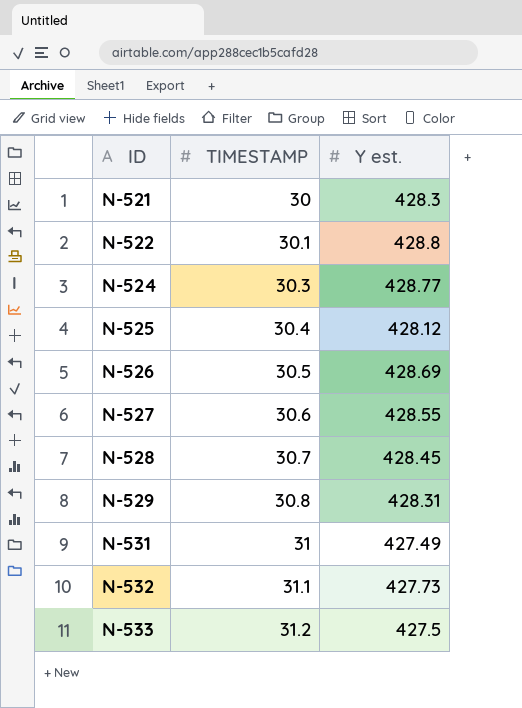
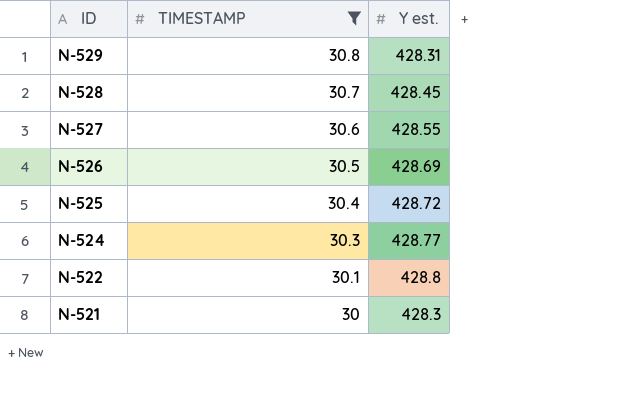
filter: none -> TIMESTAMP <= 30.8
row order: ID ascending -> ID descending
N-525 | Y est.: 428.12 -> 428.72

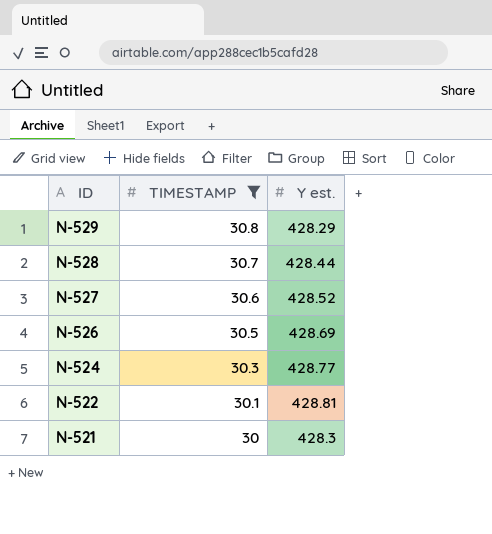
row N-525: 30.4 | 428.72 -> none
N-529 | Y est.: 428.31 -> 428.29
N-528 | Y est.: 428.45 -> 428.44
N-527 | Y est.: 428.55 -> 428.52
N-522 | Y est.: 428.8 -> 428.81

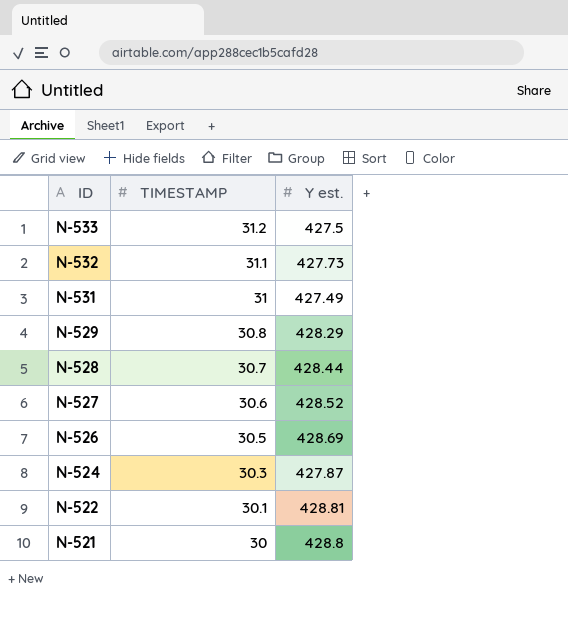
filter: TIMESTAMP <= 30.8 -> none
N-524 | Y est.: 428.77 -> 427.87
N-521 | Y est.: 428.3 -> 428.8

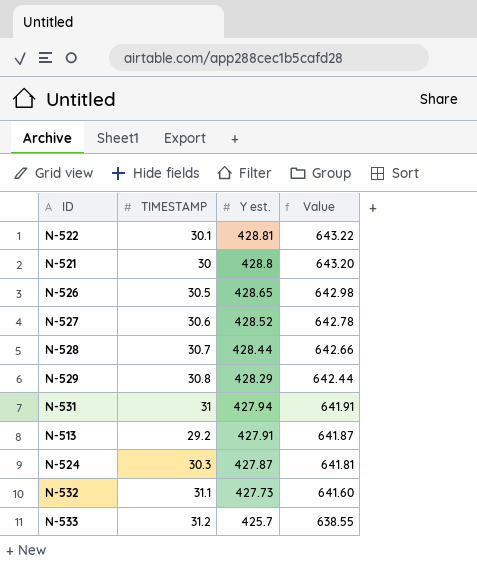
row order: ID descending -> Y est. descending
column Value | formula: none -> [Y est.] * 1.5
N-526 | Y est.: 428.69 -> 428.65
N-531 | Y est.: 427.49 -> 427.94
row N-513: none -> 29.2 | 427.91 | 641.87
N-533 | Y est.: 427.5 -> 425.7

